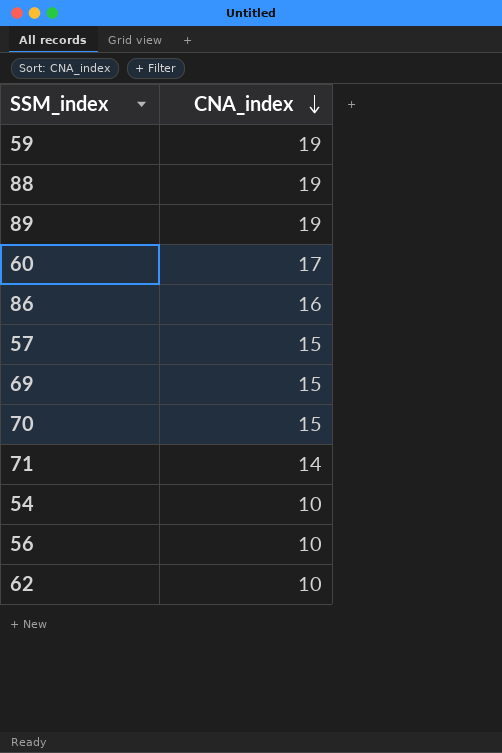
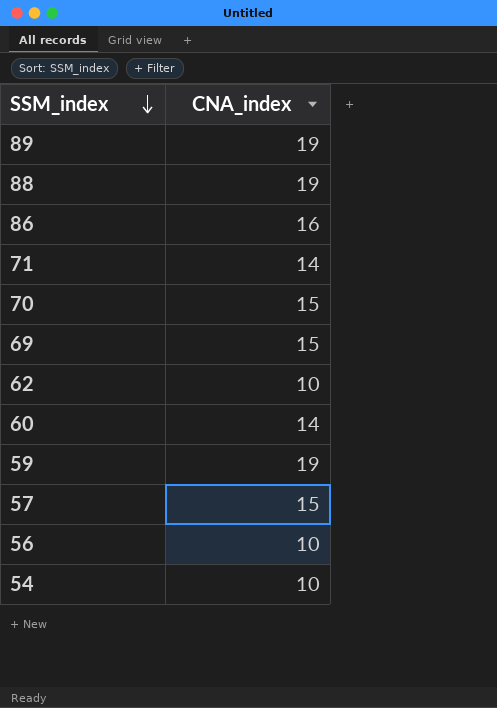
row order: CNA_index descending -> SSM_index descending
60 | CNA_index: 17 -> 14

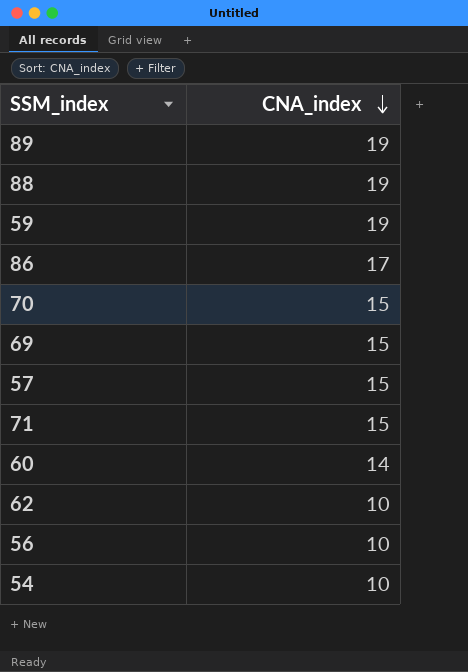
row order: SSM_index descending -> CNA_index descending
86 | CNA_index: 16 -> 17
71 | CNA_index: 14 -> 15

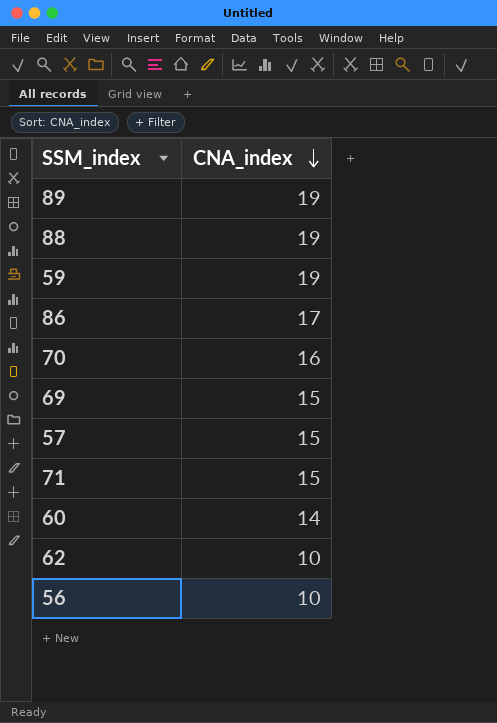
row 54: 10 -> none
70 | CNA_index: 15 -> 16

